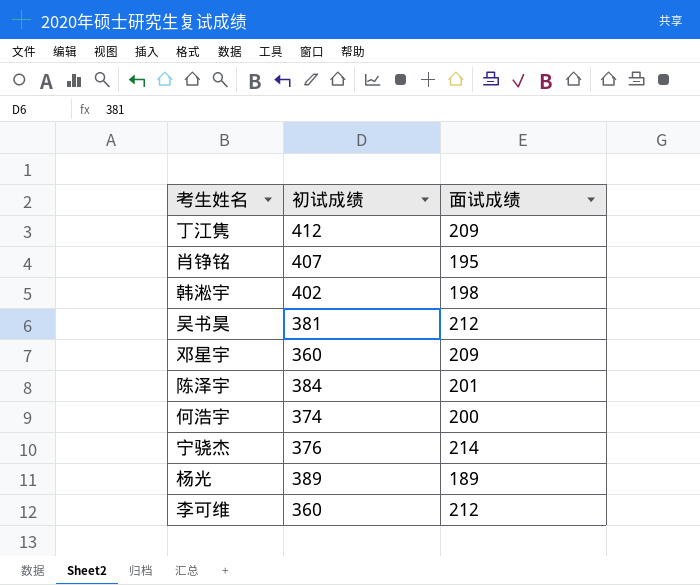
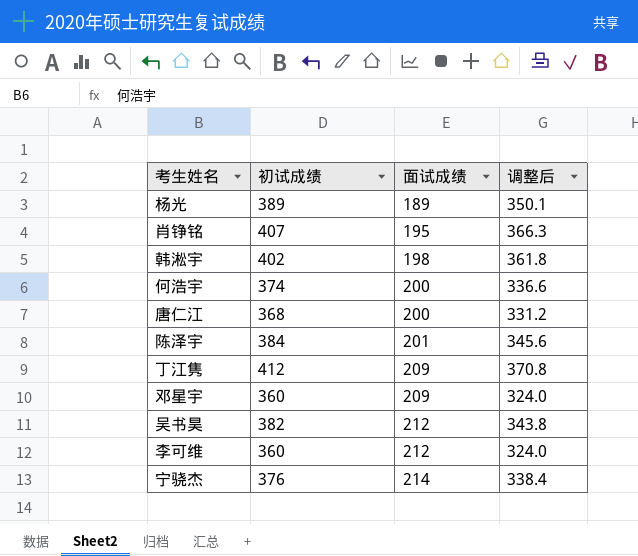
row order: none -> 面试成绩 ascending
column 调整后 | formula: none -> [初试成绩] * 0.9
row 唐仁江: none -> 368 | 200 | 331.2
吴书昊 | 初试成绩: 381 -> 382

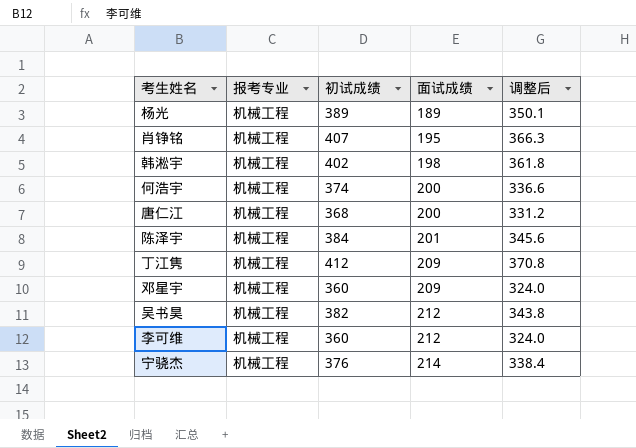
column 报考专业 | position: none -> 2

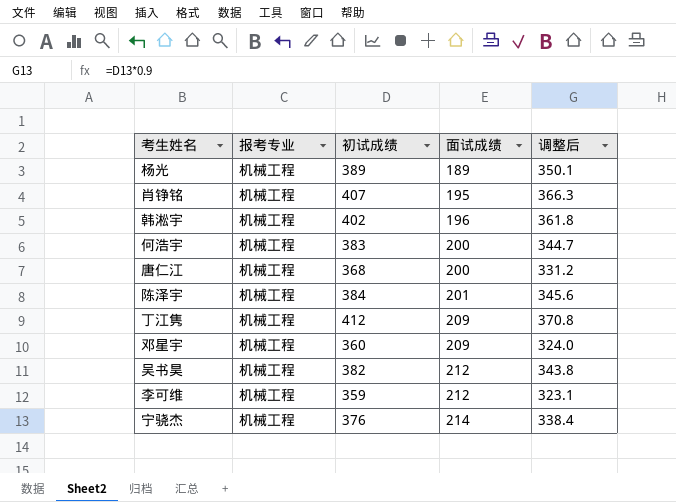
韩淞宇 | 面试成绩: 198 -> 196
何浩宇 | 初试成绩: 374 -> 383
何浩宇 | 调整后: 336.6 -> 344.7
李可维 | 初试成绩: 360 -> 359
李可维 | 调整后: 324.0 -> 323.1

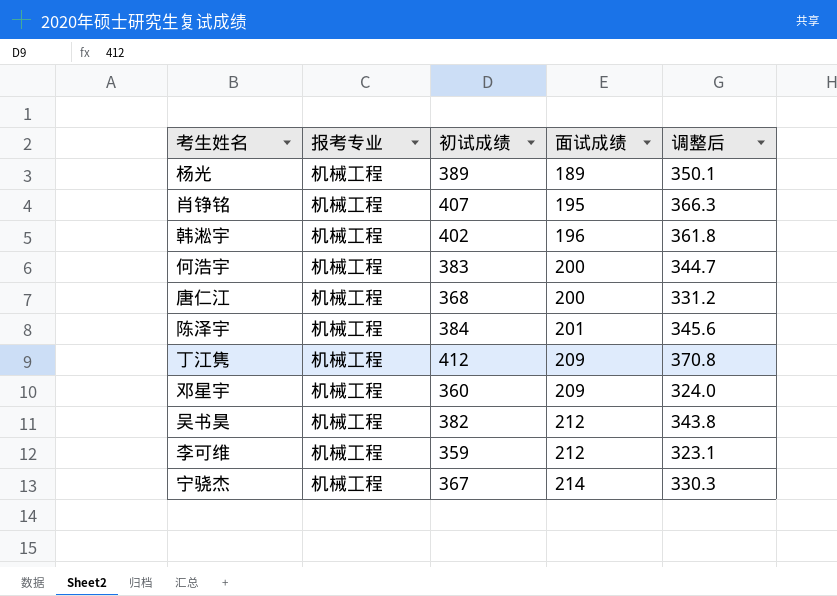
宁骁杰 | 初试成绩: 376 -> 367
宁骁杰 | 调整后: 338.4 -> 330.3

